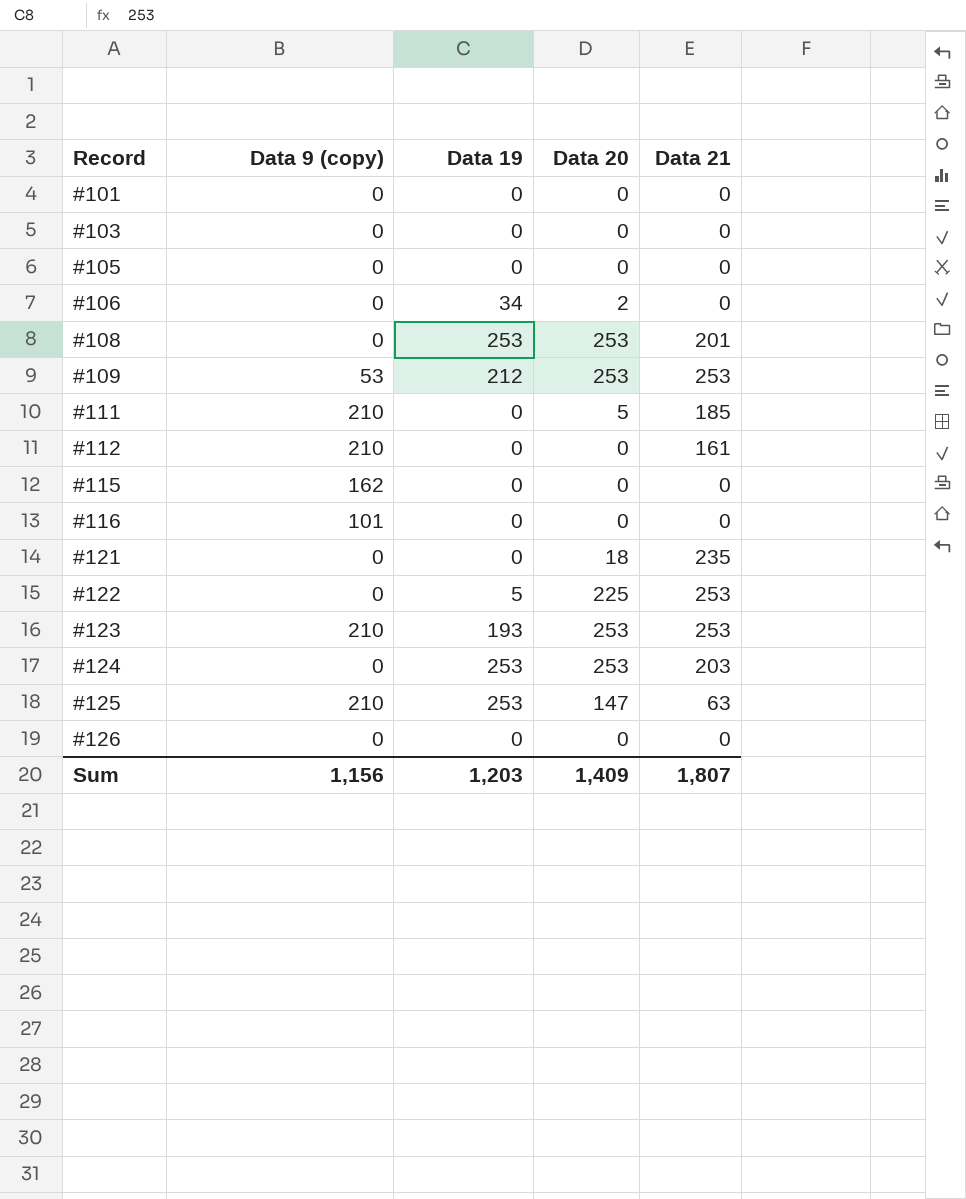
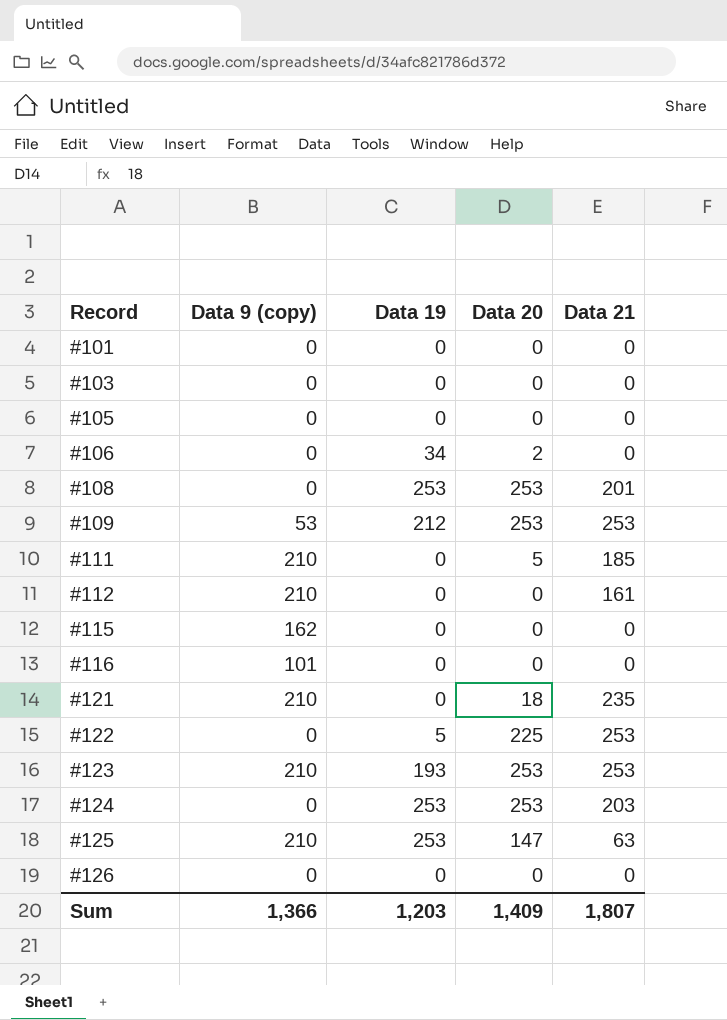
#121 | Data 9 (copy): 0 -> 210
Sum | Data 9 (copy): 1,156 -> 1,366

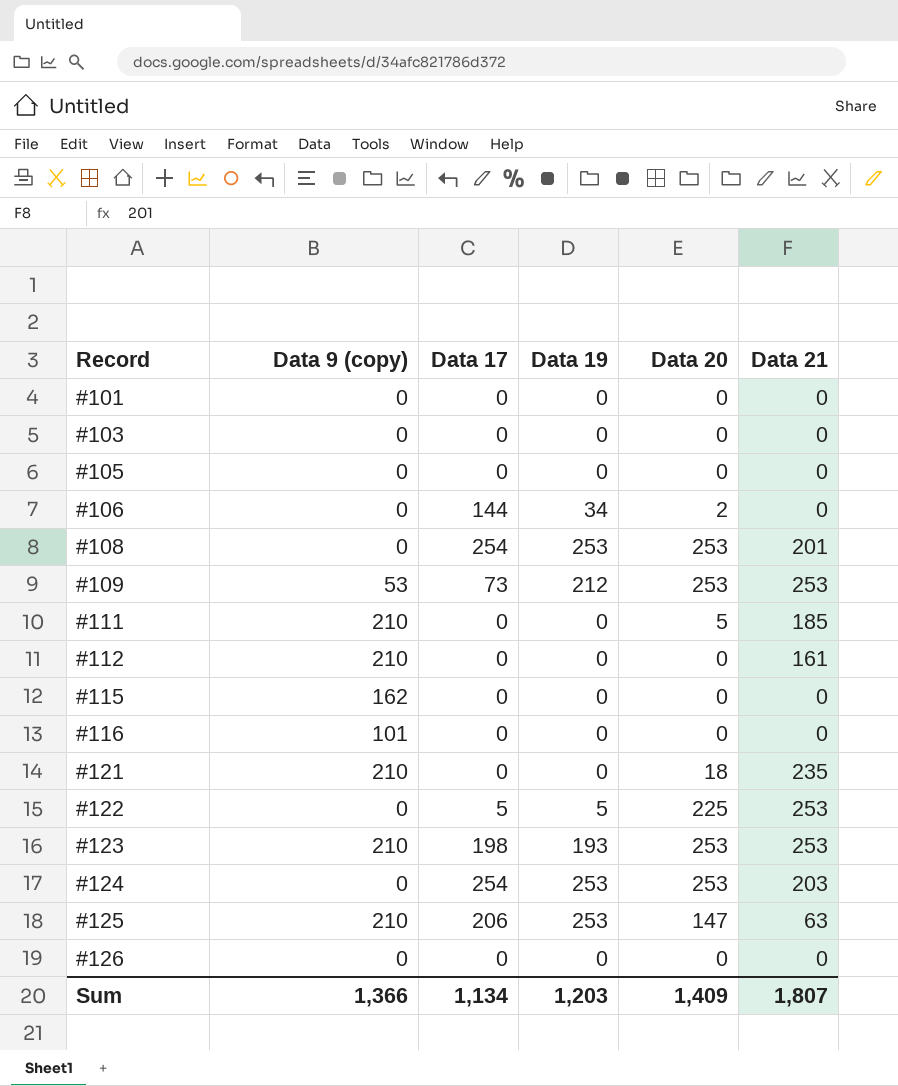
column Data 17 | position: none -> 3

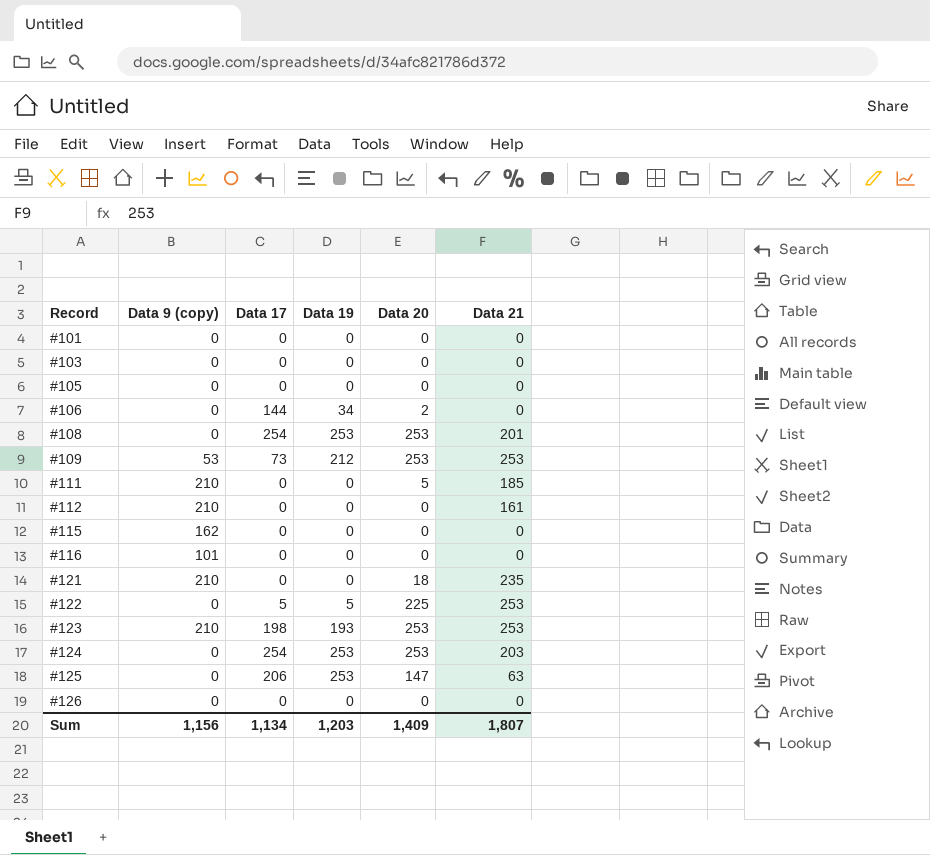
#125 | Data 9 (copy): 210 -> 0
Sum | Data 9 (copy): 1,366 -> 1,156

